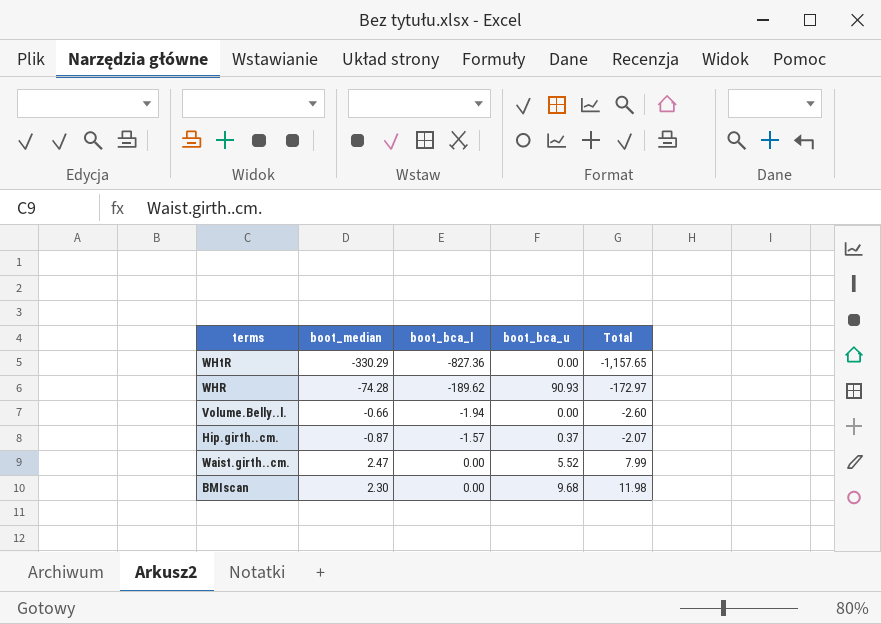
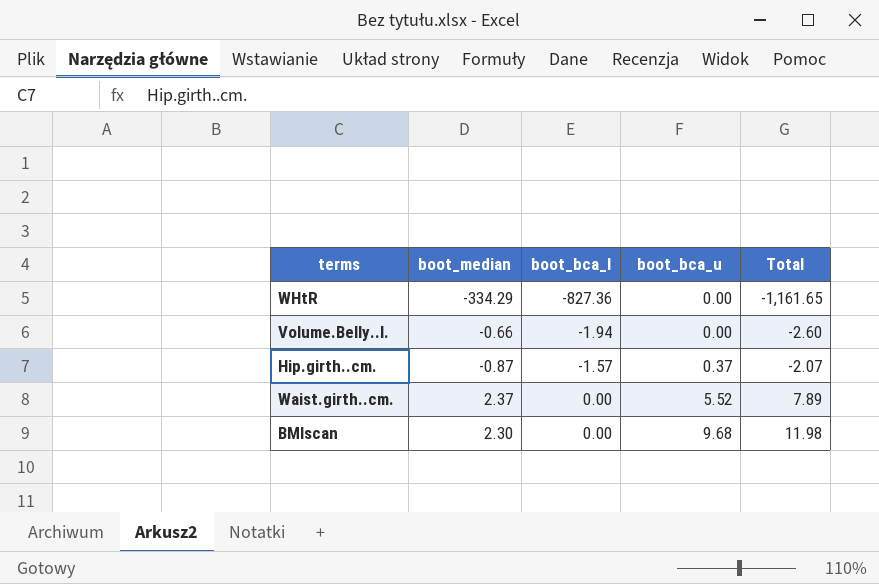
row WHR: -74.28 | -189.62 | 90.93 | -172.97 -> none
WHtR | boot_median: -330.29 -> -334.29
WHtR | Total: -1,157.65 -> -1,161.65
Waist.girth..cm. | boot_median: 2.47 -> 2.37
Waist.girth..cm. | Total: 7.99 -> 7.89

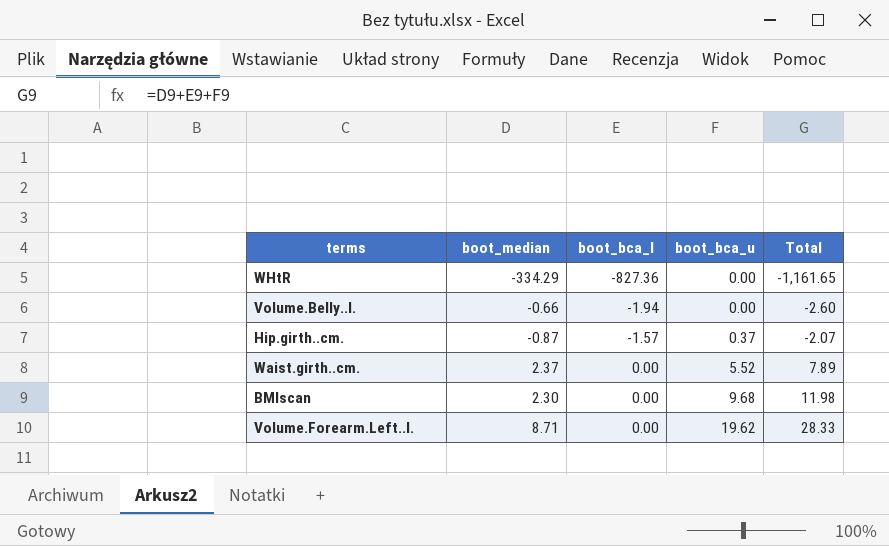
row Volume.Forearm.Left..l.: none -> 8.71 | 0.00 | 19.62 | 28.33

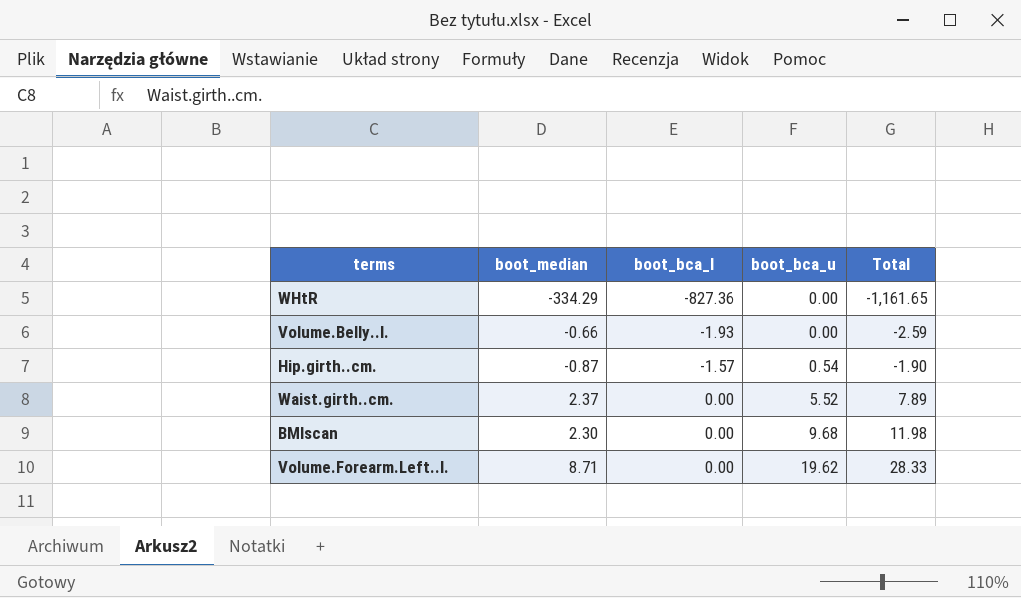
Volume.Belly..l. | boot_bca_l: -1.94 -> -1.93
Volume.Belly..l. | Total: -2.60 -> -2.59
Hip.girth..cm. | boot_bca_u: 0.37 -> 0.54
Hip.girth..cm. | Total: -2.07 -> -1.90

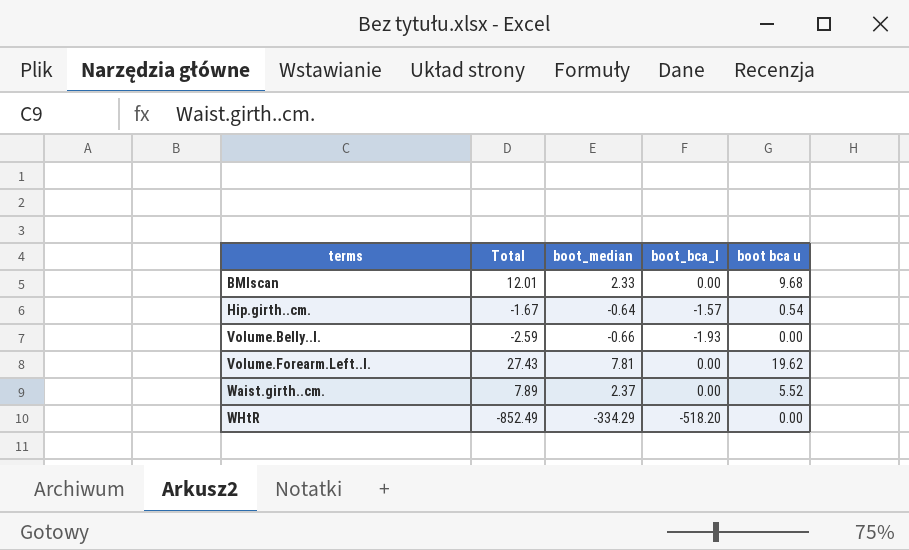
row order: boot_bca_l ascending -> terms ascending
column Total | position: 5 -> 2
column name: boot_bca_u -> boot bca u
BMIscan | Total: 11.98 -> 12.01
BMIscan | boot_median: 2.30 -> 2.33
Hip.girth..cm. | Total: -1.90 -> -1.67
Hip.girth..cm. | boot_median: -0.87 -> -0.64
Volume.Forearm.Left..l. | Total: 28.33 -> 27.43
Volume.Forearm.Left..l. | boot_median: 8.71 -> 7.81
WHtR | Total: -1,161.65 -> -852.49
WHtR | boot_bca_l: -827.36 -> -518.20

